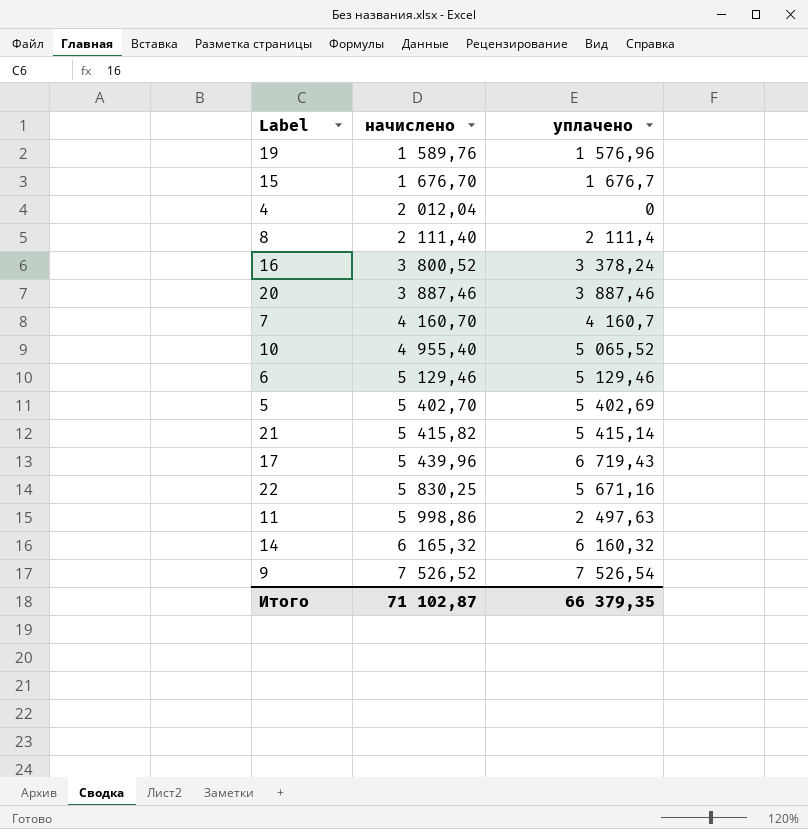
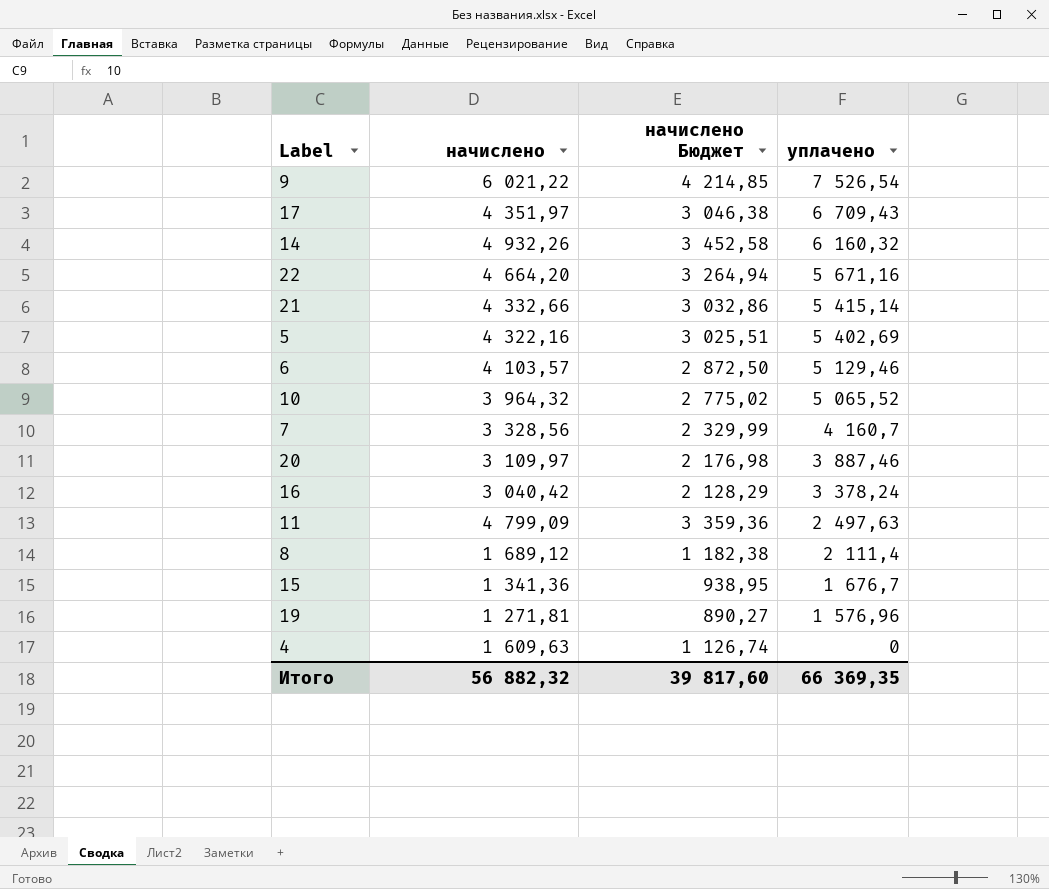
row order: начислено ascending -> уплачено descending
column начислено Бюджет | formula: none -> [начислено] * 0,7
9 | начислено: 7 526,52 -> 6 021,22
17 | начислено: 5 439,96 -> 4 351,97
17 | уплачено: 6 719,43 -> 6 709,43
14 | начислено: 6 165,32 -> 4 932,26
22 | начислено: 5 830,25 -> 4 664,20
21 | начислено: 5 415,82 -> 4 332,66
5 | начислено: 5 402,70 -> 4 322,16
6 | начислено: 5 129,46 -> 4 103,57
10 | начислено: 4 955,40 -> 3 964,32
7 | начислено: 4 160,70 -> 3 328,56
20 | начислено: 3 887,46 -> 3 109,97
16 | начислено: 3 800,52 -> 3 040,42
11 | начислено: 5 998,86 -> 4 799,09
8 | начислено: 2 111,40 -> 1 689,12
15 | начислено: 1 676,70 -> 1 341,36
19 | начислено: 1 589,76 -> 1 271,81
4 | начислено: 2 012,04 -> 1 609,63
Итого | начислено: 71 102,87 -> 56 882,32
Итого | уплачено: 66 379,35 -> 66 369,35

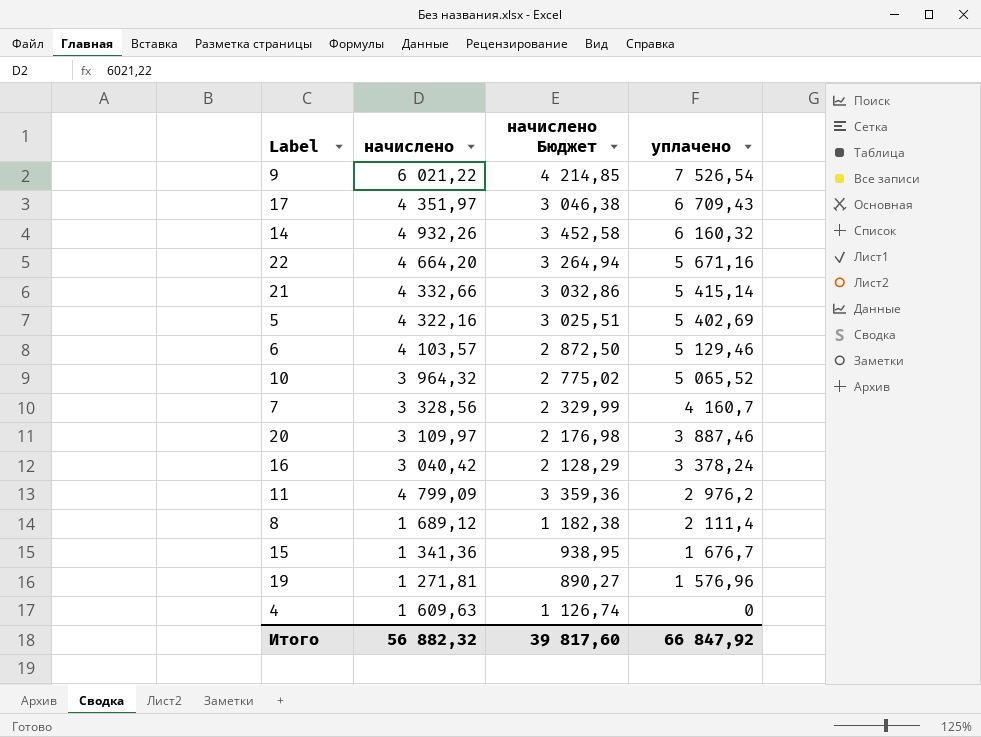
11 | уплачено: 2 497,63 -> 2 976,2
Итого | уплачено: 66 369,35 -> 66 847,92

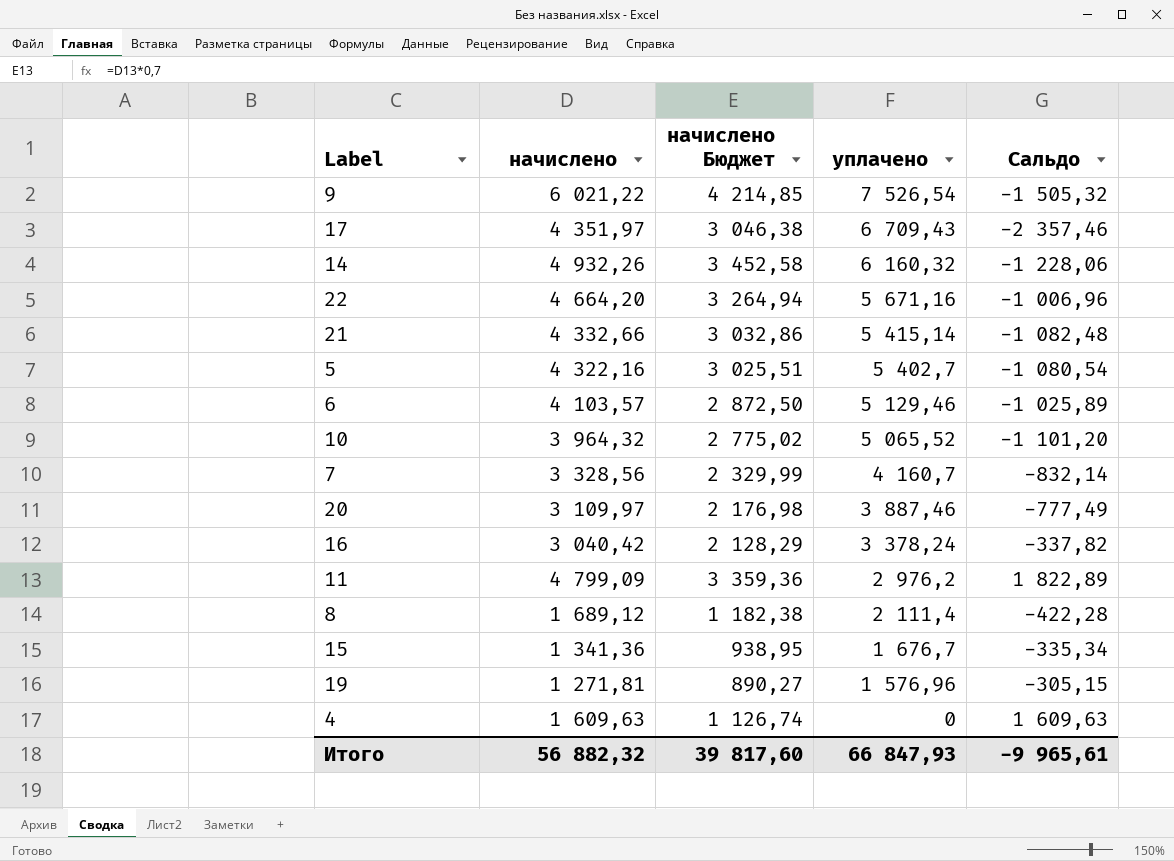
column Сальдо | formula: none -> [начислено] - [уплачено]
5 | уплачено: 5 402,69 -> 5 402,7
Итого | уплачено: 66 847,92 -> 66 847,93

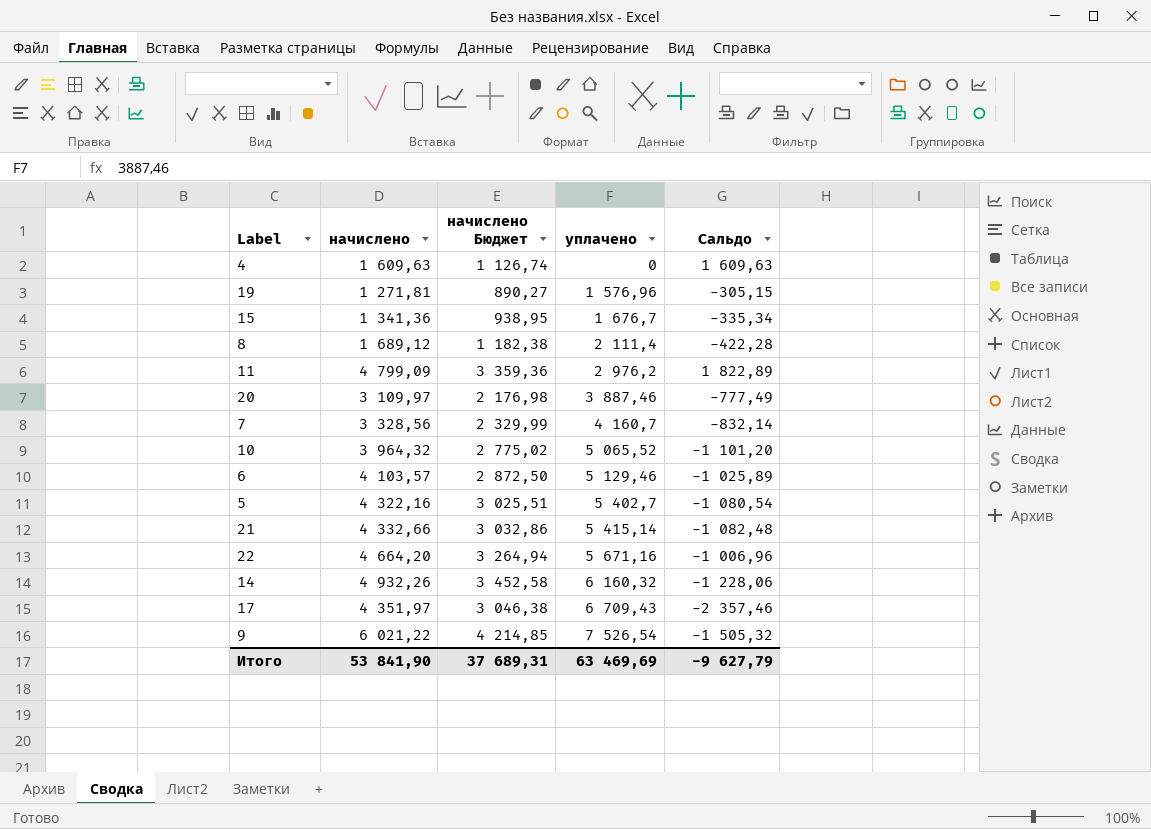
row order: уплачено descending -> уплачено ascending
row 16: 3 040,42 | 2 128,29 | 3 378,24 | -337,82 -> none
Итого | начислено: 56 882,32 -> 53 841,90
Итого | начислено Бюджет: 39 817,60 -> 37 689,31
Итого | уплачено: 66 847,93 -> 63 469,69
Итого | Сальдо: -9 965,61 -> -9 627,79

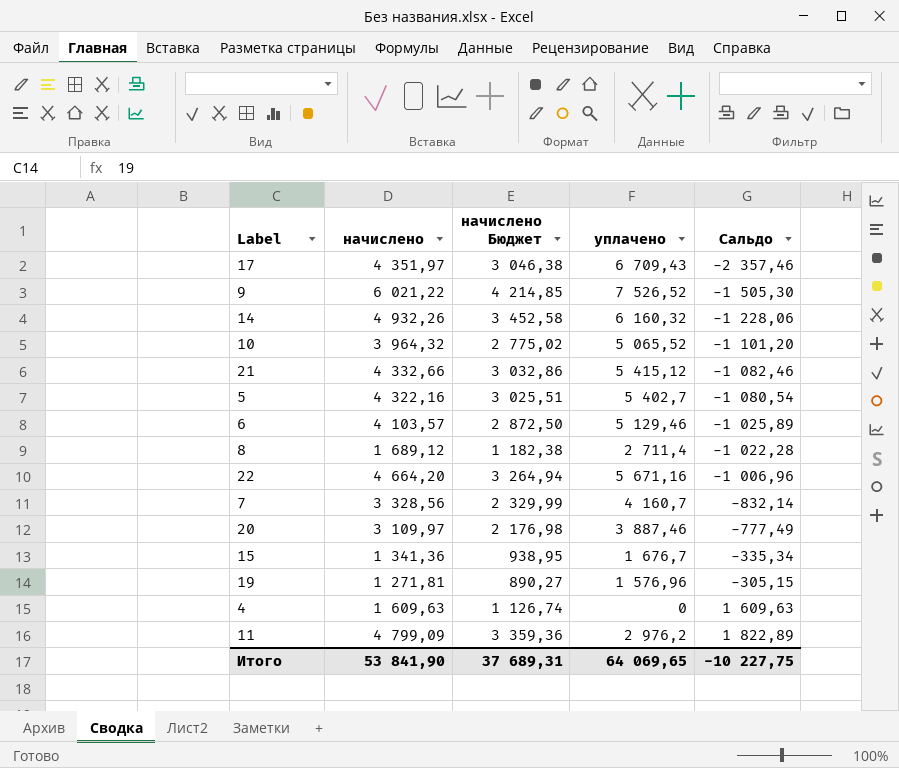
row order: уплачено ascending -> Сальдо ascending
9 | уплачено: 7 526,54 -> 7 526,52
9 | Сальдо: -1 505,32 -> -1 505,30
21 | уплачено: 5 415,14 -> 5 415,12
21 | Сальдо: -1 082,48 -> -1 082,46
8 | уплачено: 2 111,4 -> 2 711,4
8 | Сальдо: -422,28 -> -1 022,28
Итого | уплачено: 63 469,69 -> 64 069,65
Итого | Сальдо: -9 627,79 -> -10 227,75

